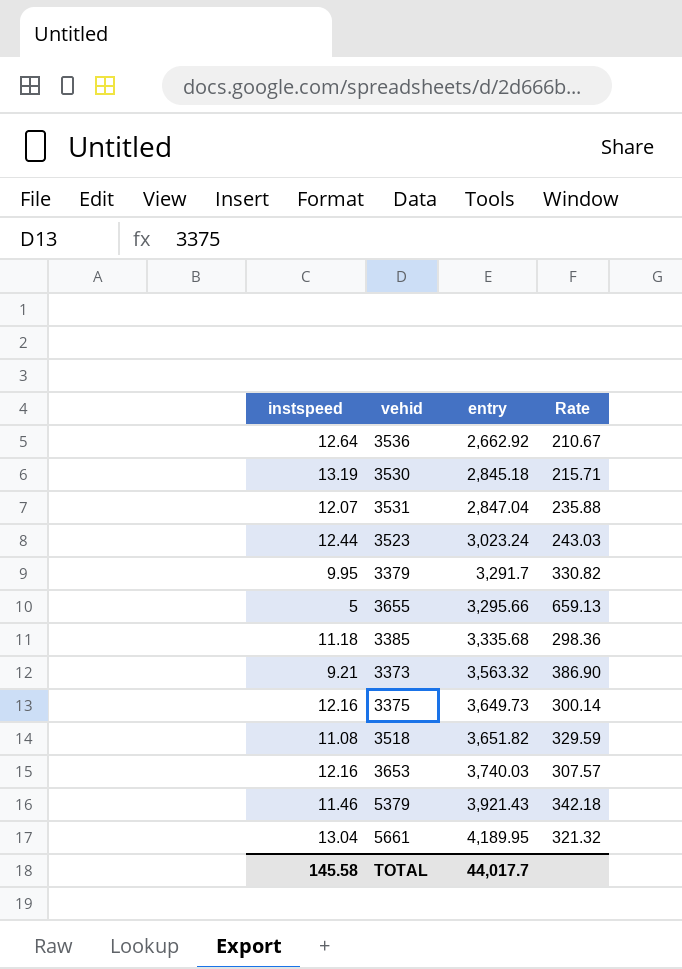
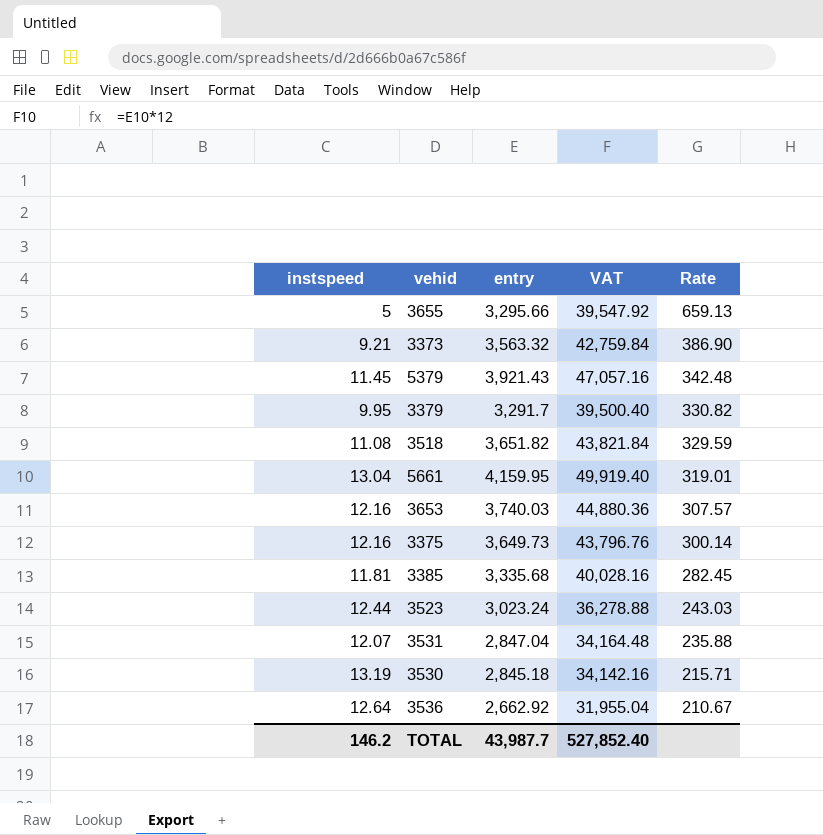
row order: entry ascending -> Rate descending
column VAT | formula: none -> [entry] * 12
5379 | instspeed: 11.46 -> 11.45
5379 | Rate: 342.18 -> 342.48
5661 | entry: 4,189.95 -> 4,159.95
5661 | Rate: 321.32 -> 319.01
3385 | instspeed: 11.18 -> 11.81
3385 | Rate: 298.36 -> 282.45
TOTAL | instspeed: 145.58 -> 146.2
TOTAL | entry: 44,017.7 -> 43,987.7

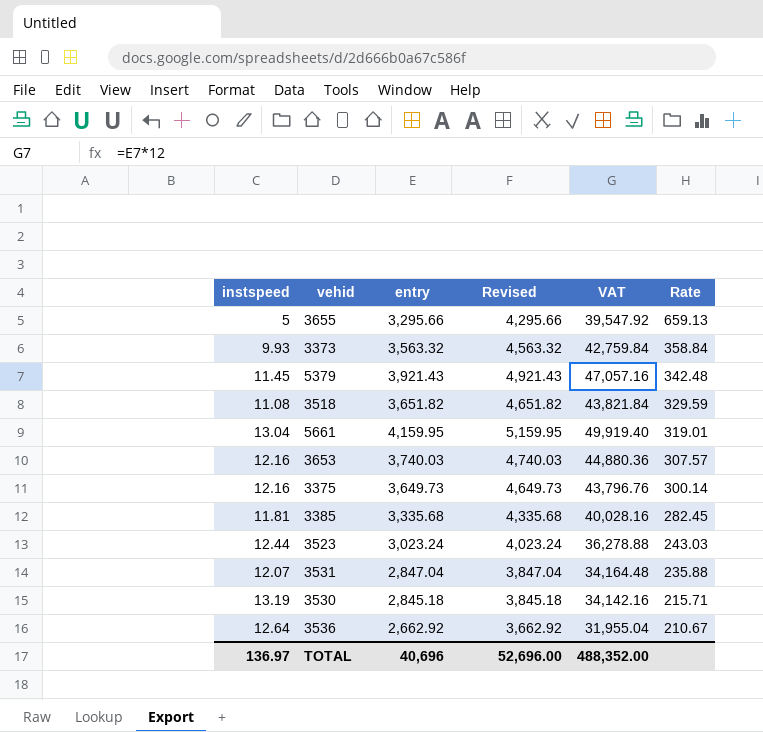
column Revised | formula: none -> [entry] + 1000
row 3379: 9.95 | 3,291.7 | 39,500.40 | 330.82 -> none
3373 | instspeed: 9.21 -> 9.93
3373 | Rate: 386.90 -> 358.84
TOTAL | instspeed: 146.2 -> 136.97
TOTAL | entry: 43,987.7 -> 40,696
TOTAL | VAT: 527,852.40 -> 488,352.00

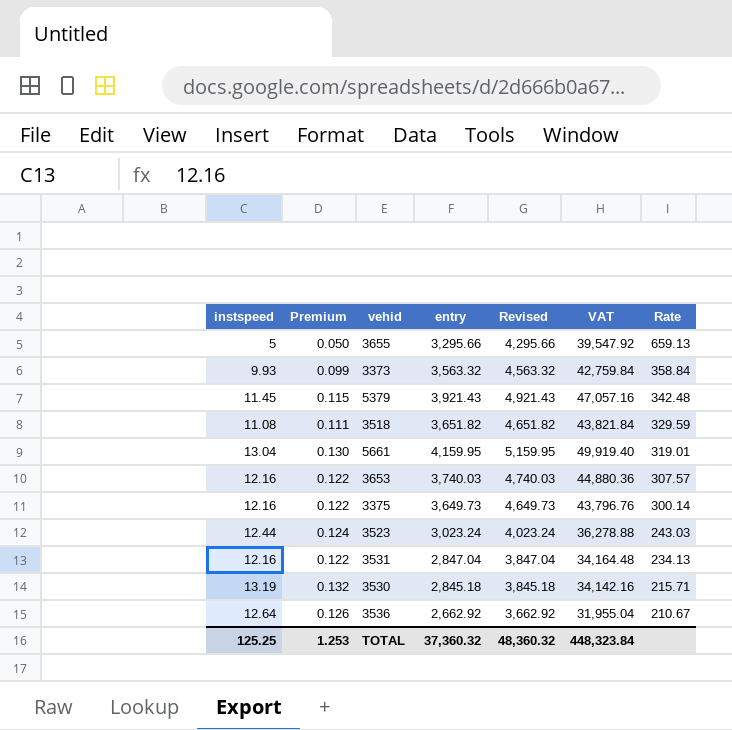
column Premium | formula: none -> [instspeed] * 0.01
row 3385: 11.81 | 3,335.68 | 4,335.68 | 40,028.16 | 282.45 -> none
3531 | instspeed: 12.07 -> 12.16
3531 | Rate: 235.88 -> 234.13
TOTAL | instspeed: 136.97 -> 125.25
TOTAL | entry: 40,696 -> 37,360.32
TOTAL | Revised: 52,696.00 -> 48,360.32
TOTAL | VAT: 488,352.00 -> 448,323.84

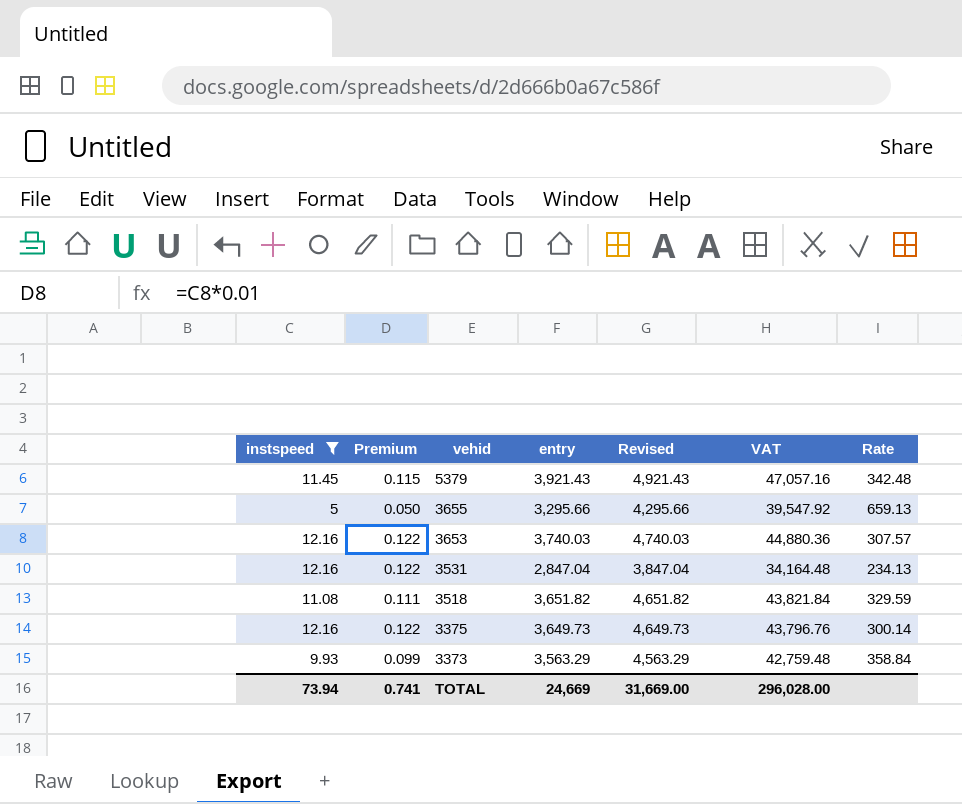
filter: none -> instspeed <= 12.16
row order: Rate descending -> vehid descending
3373 | entry: 3,563.32 -> 3,563.29
3373 | Revised: 4,563.32 -> 4,563.29
3373 | VAT: 42,759.84 -> 42,759.48
TOTAL | instspeed: 125.25 -> 73.94
TOTAL | Premium: 1.253 -> 0.741
TOTAL | entry: 37,360.32 -> 24,669
TOTAL | Revised: 48,360.32 -> 31,669.00
TOTAL | VAT: 448,323.84 -> 296,028.00

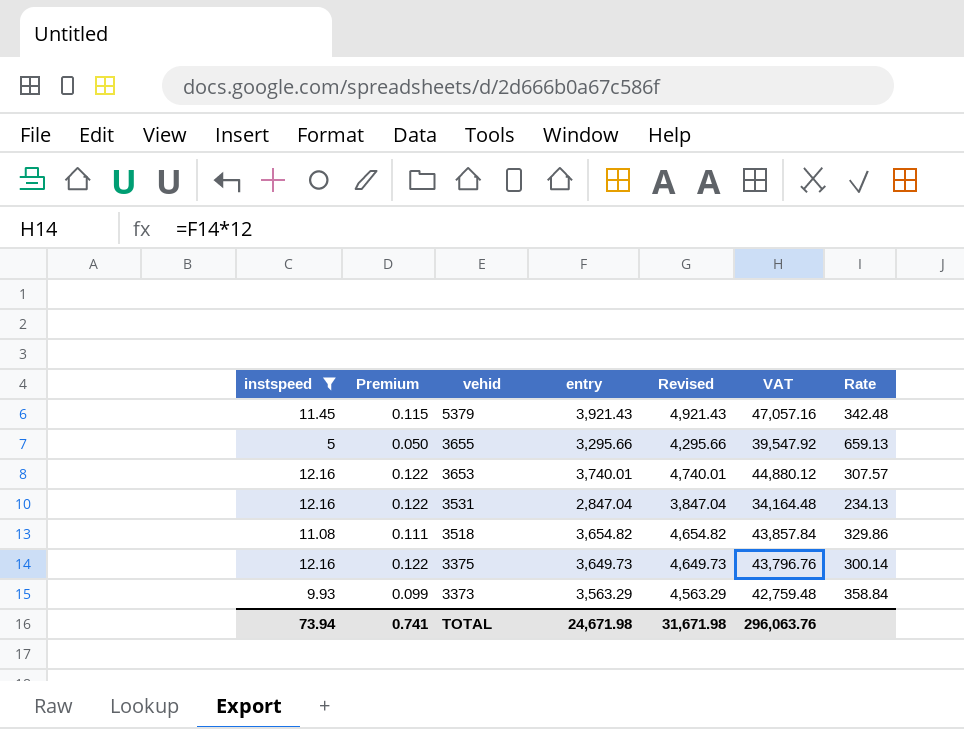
3653 | entry: 3,740.03 -> 3,740.01
3653 | Revised: 4,740.03 -> 4,740.01
3653 | VAT: 44,880.36 -> 44,880.12
3518 | entry: 3,651.82 -> 3,654.82
3518 | Revised: 4,651.82 -> 4,654.82
3518 | VAT: 43,821.84 -> 43,857.84
3518 | Rate: 329.59 -> 329.86
TOTAL | entry: 24,669 -> 24,671.98
TOTAL | Revised: 31,669.00 -> 31,671.98
TOTAL | VAT: 296,028.00 -> 296,063.76

